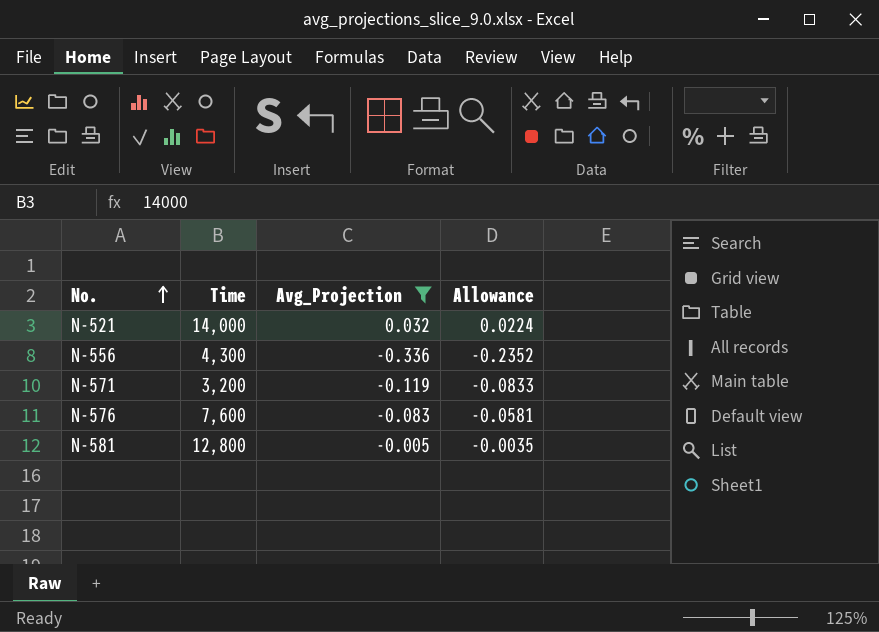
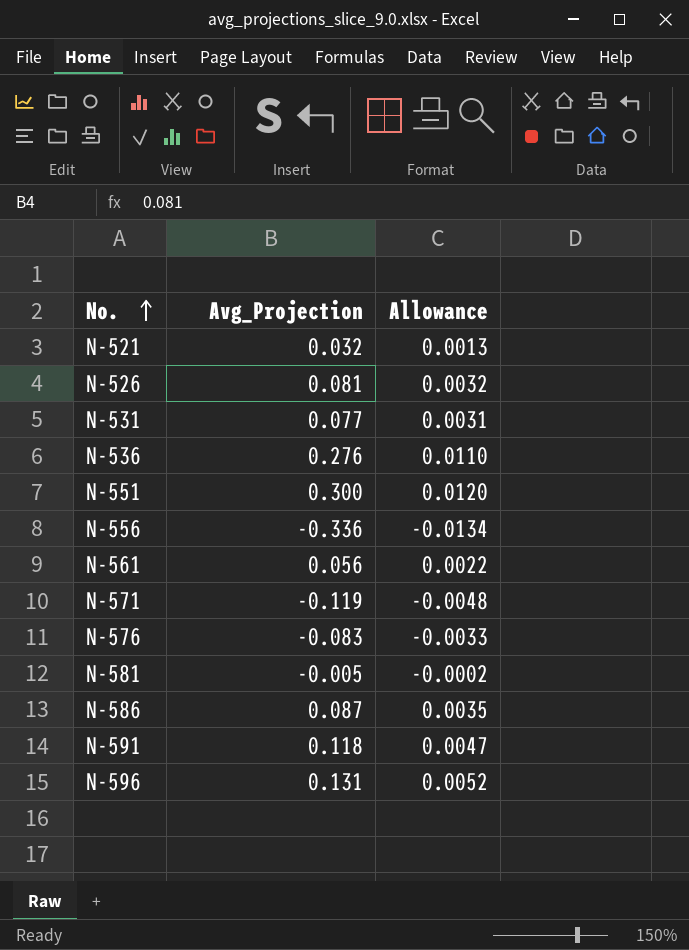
filter: Avg_Projection <= 0.032 -> none
column Time | position: 2 -> none
column Allowance | formula: [Avg_Projection] * 0.7 -> [Avg_Projection] * 0.04

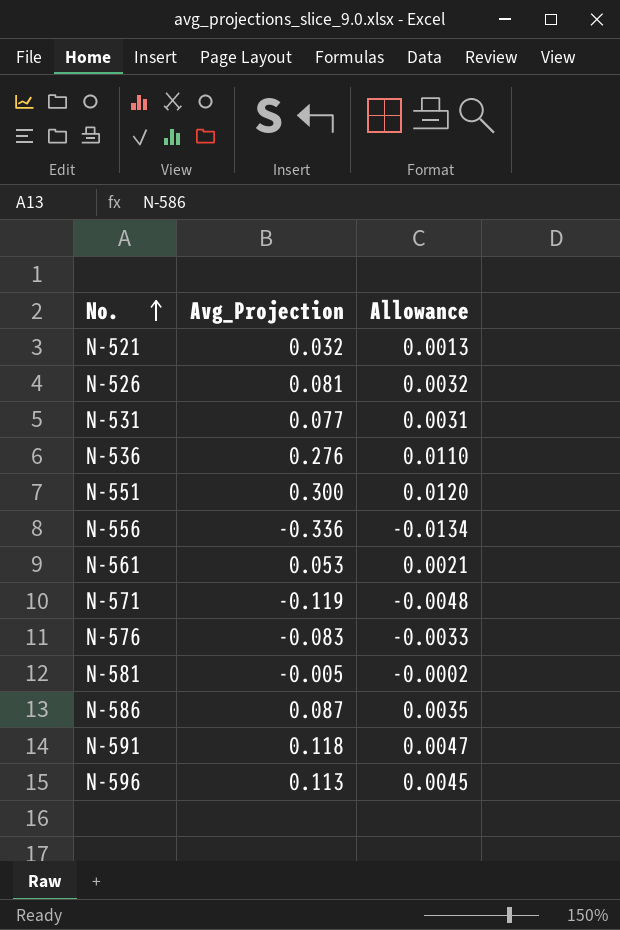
N-561 | Avg_Projection: 0.056 -> 0.053
N-561 | Allowance: 0.0022 -> 0.0021
N-596 | Avg_Projection: 0.131 -> 0.113
N-596 | Allowance: 0.0052 -> 0.0045

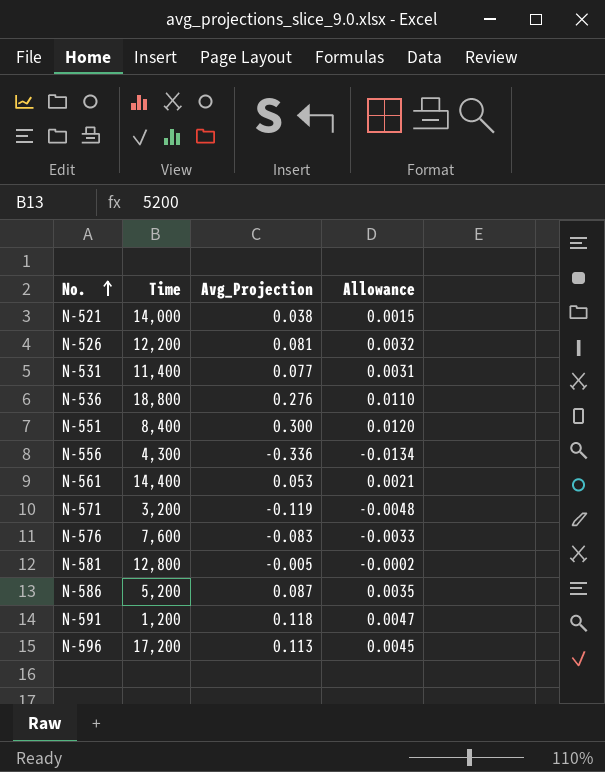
column Time | position: none -> 2
N-521 | Avg_Projection: 0.032 -> 0.038
N-521 | Allowance: 0.0013 -> 0.0015

